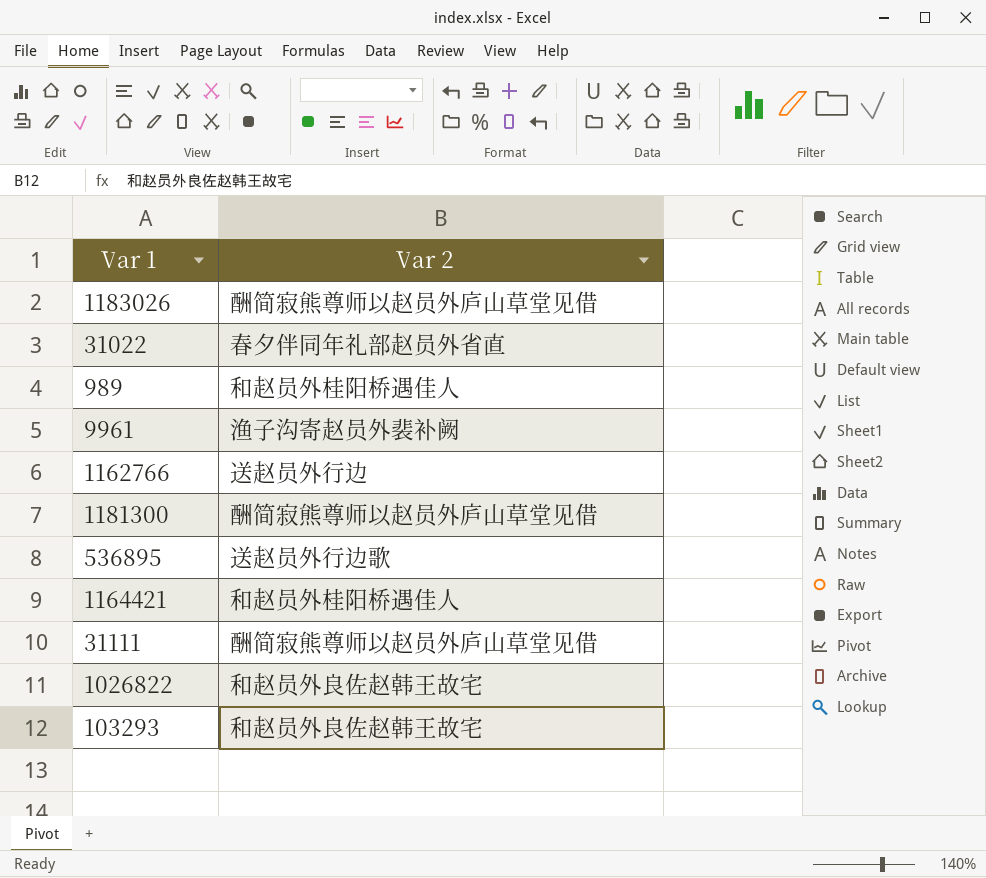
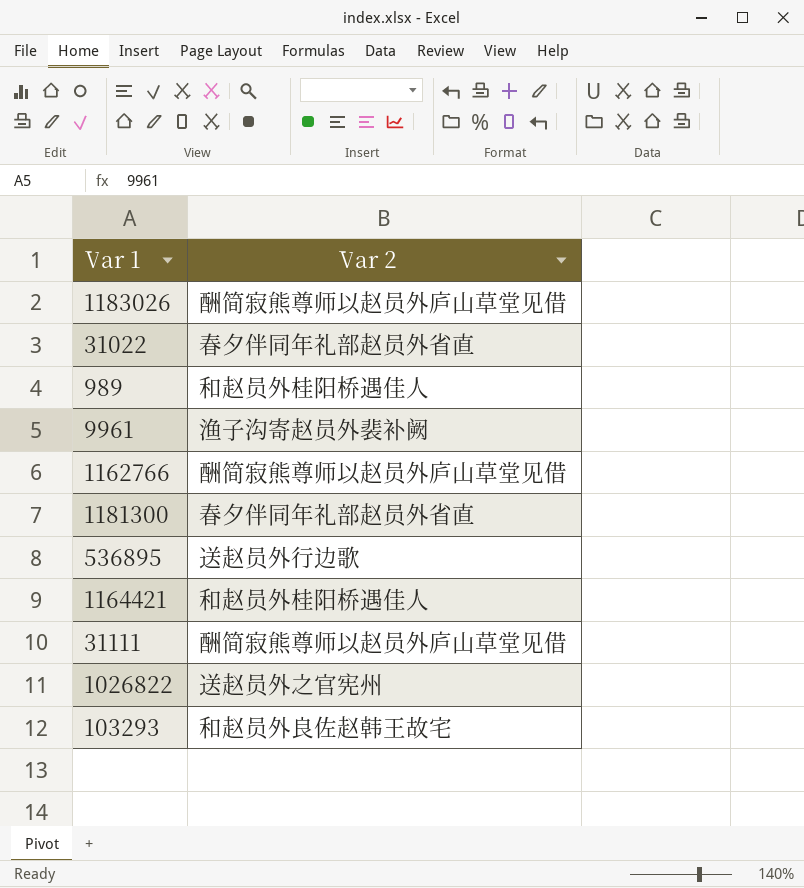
1162766 | Var 2: 送赵员外行边 -> 酬简寂熊尊师以赵员外庐山草堂见借
1181300 | Var 2: 酬简寂熊尊师以赵员外庐山草堂见借 -> 春夕伴同年礼部赵员外省直
1026822 | Var 2: 和赵员外良佐赵韩王故宅 -> 送赵员外之官宪州

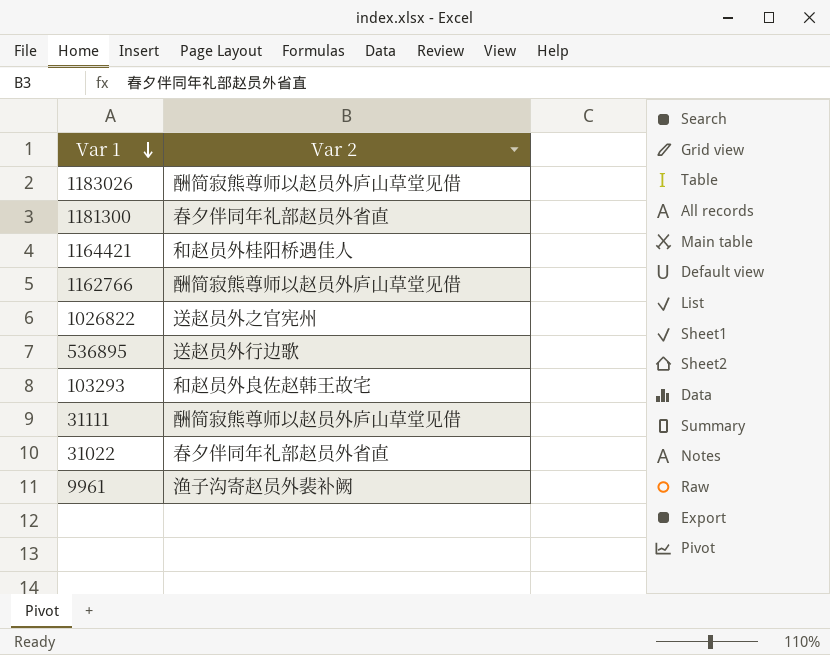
row order: none -> Var 1 descending
row 989: 和赵员外桂阳桥遇佳人 -> none

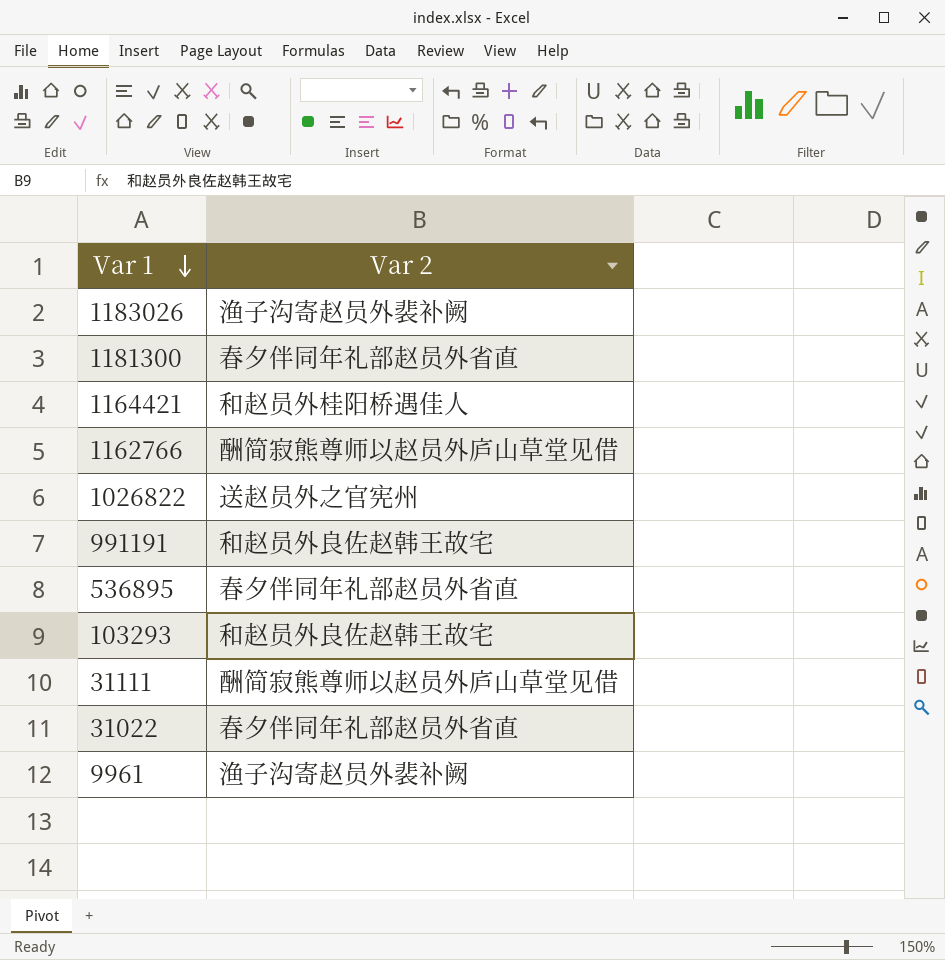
1183026 | Var 2: 酬简寂熊尊师以赵员外庐山草堂见借 -> 渔子沟寄赵员外裴补阙
row 991191: none -> 和赵员外良佐赵韩王故宅
536895 | Var 2: 送赵员外行边歌 -> 春夕伴同年礼部赵员外省直

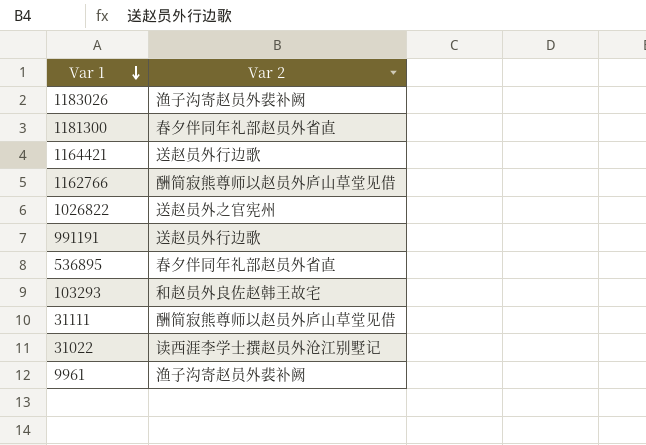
1164421 | Var 2: 和赵员外桂阳桥遇佳人 -> 送赵员外行边歌
991191 | Var 2: 和赵员外良佐赵韩王故宅 -> 送赵员外行边歌
31022 | Var 2: 春夕伴同年礼部赵员外省直 -> 读西涯李学士撰赵员外沧江别墅记

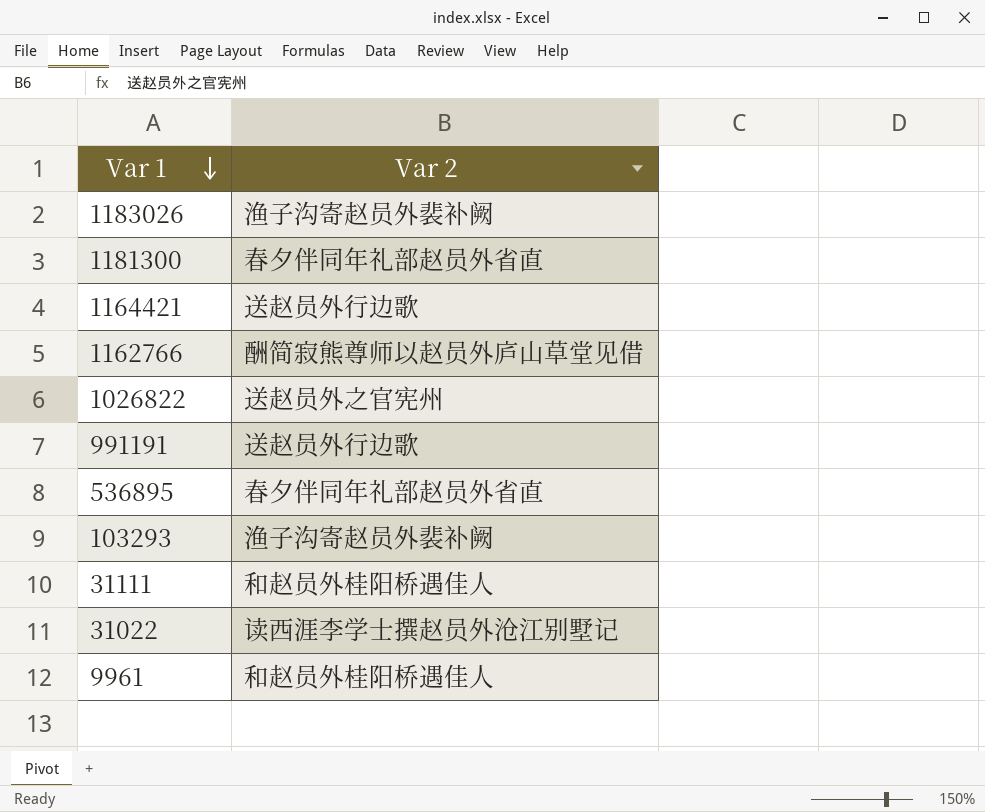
103293 | Var 2: 和赵员外良佐赵韩王故宅 -> 渔子沟寄赵员外裴补阙
31111 | Var 2: 酬简寂熊尊师以赵员外庐山草堂见借 -> 和赵员外桂阳桥遇佳人
9961 | Var 2: 渔子沟寄赵员外裴补阙 -> 和赵员外桂阳桥遇佳人

